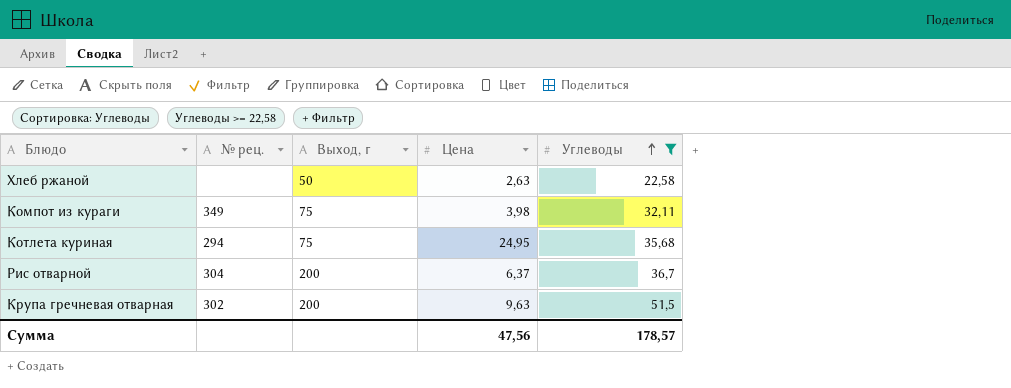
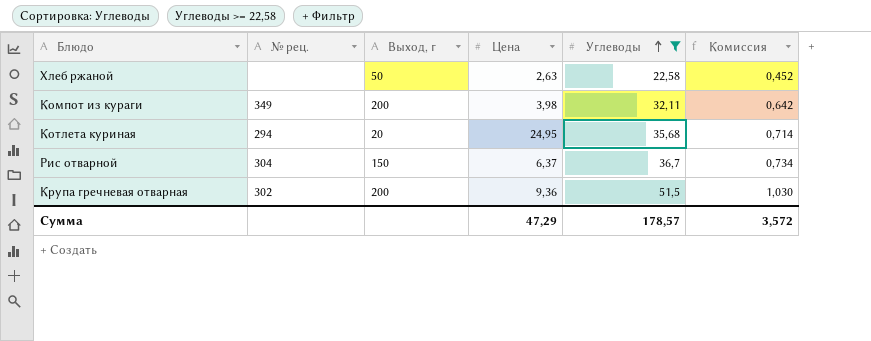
column Комиссия | formula: none -> [Углеводы] * 0,02
Компот из кураги | Выход, г: 75 -> 200
Котлета куриная | Выход, г: 75 -> 20
Рис отварной | Выход, г: 200 -> 150
Крупа гречневая отварная | Цена: 9,63 -> 9,36
Сумма | Цена: 47,56 -> 47,29

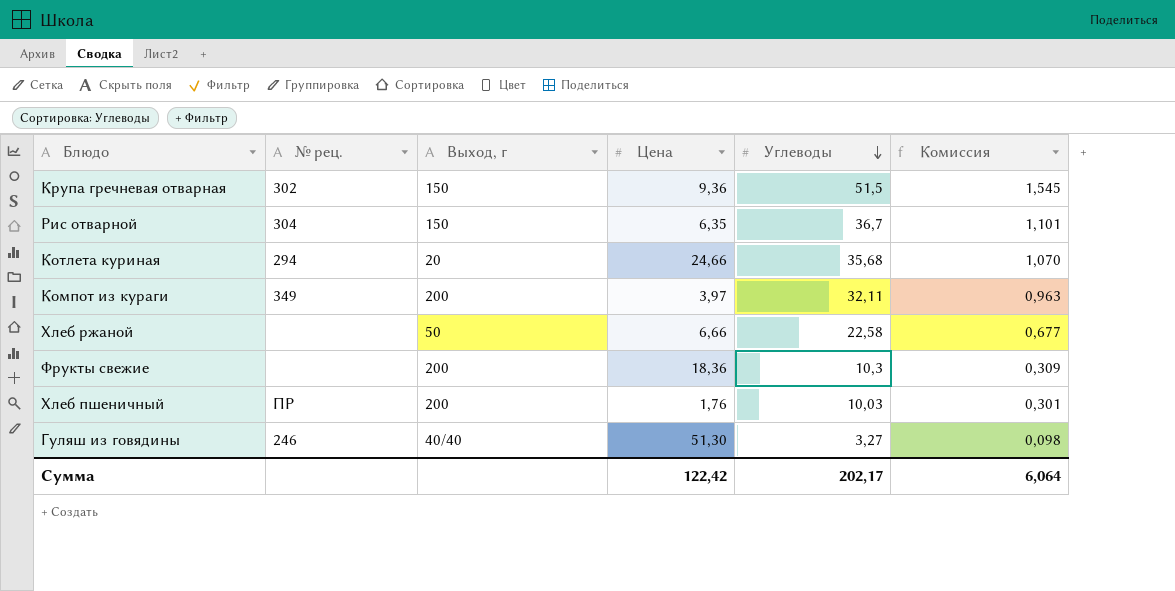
filter: Углеводы >= 22,58 -> none
row order: Углеводы ascending -> Углеводы descending
column Комиссия | formula: [Углеводы] * 0,02 -> [Углеводы] * 0,03
Крупа гречневая отварная | Выход, г: 200 -> 150
Рис отварной | Цена: 6,37 -> 6,35
Котлета куриная | Цена: 24,95 -> 24,66
Компот из кураги | Цена: 3,98 -> 3,97
Хлеб ржаной | Цена: 2,63 -> 6,66
Сумма | Цена: 47,29 -> 122,42
Сумма | Углеводы: 178,57 -> 202,17
Сумма | Комиссия: 3,572 -> 6,064

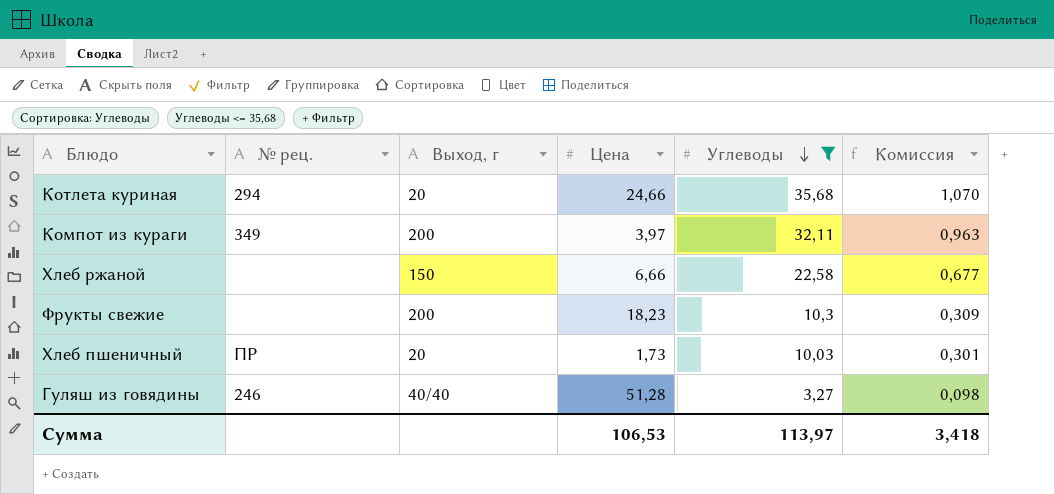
filter: none -> Углеводы <= 35,68
Хлеб ржаной | Выход, г: 50 -> 150
Фрукты свежие | Цена: 18,36 -> 18,23
Хлеб пшеничный | Выход, г: 200 -> 20
Хлеб пшеничный | Цена: 1,76 -> 1,73
Гуляш из говядины | Цена: 51,30 -> 51,28
Сумма | Цена: 122,42 -> 106,53
Сумма | Углеводы: 202,17 -> 113,97
Сумма | Комиссия: 6,064 -> 3,418

